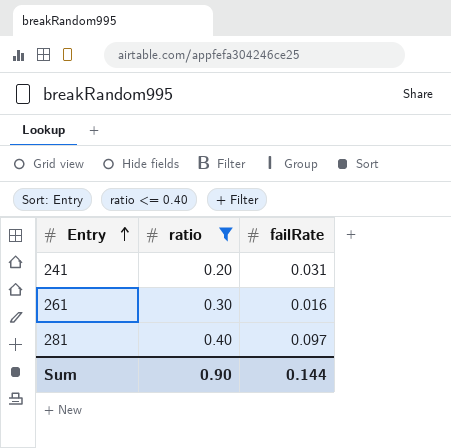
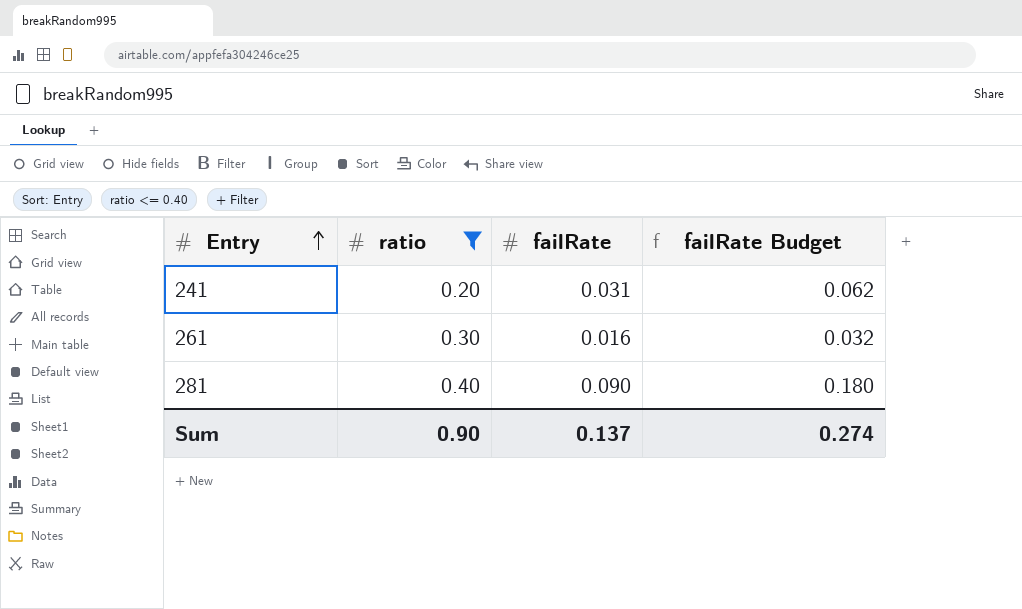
column failRate Budget | formula: none -> [failRate] * 2
281 | failRate: 0.097 -> 0.090
Sum | failRate: 0.144 -> 0.137

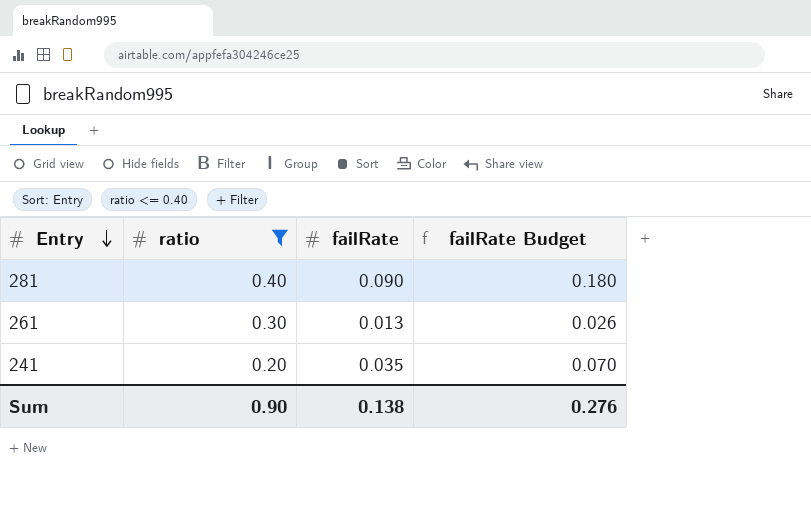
row order: Entry ascending -> Entry descending
261 | failRate: 0.016 -> 0.013
261 | failRate Budget: 0.032 -> 0.026
241 | failRate: 0.031 -> 0.035
241 | failRate Budget: 0.062 -> 0.070
Sum | failRate: 0.137 -> 0.138
Sum | failRate Budget: 0.274 -> 0.276

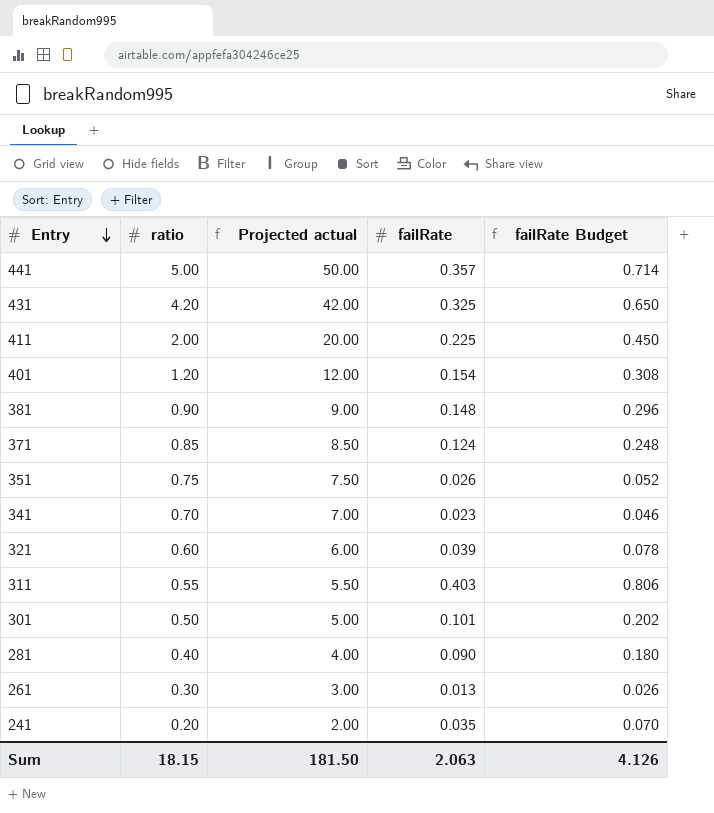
filter: ratio <= 0.40 -> none
column Projected actual | formula: none -> [ratio] * 10
Sum | ratio: 0.90 -> 18.15
Sum | failRate: 0.138 -> 2.063
Sum | failRate Budget: 0.276 -> 4.126

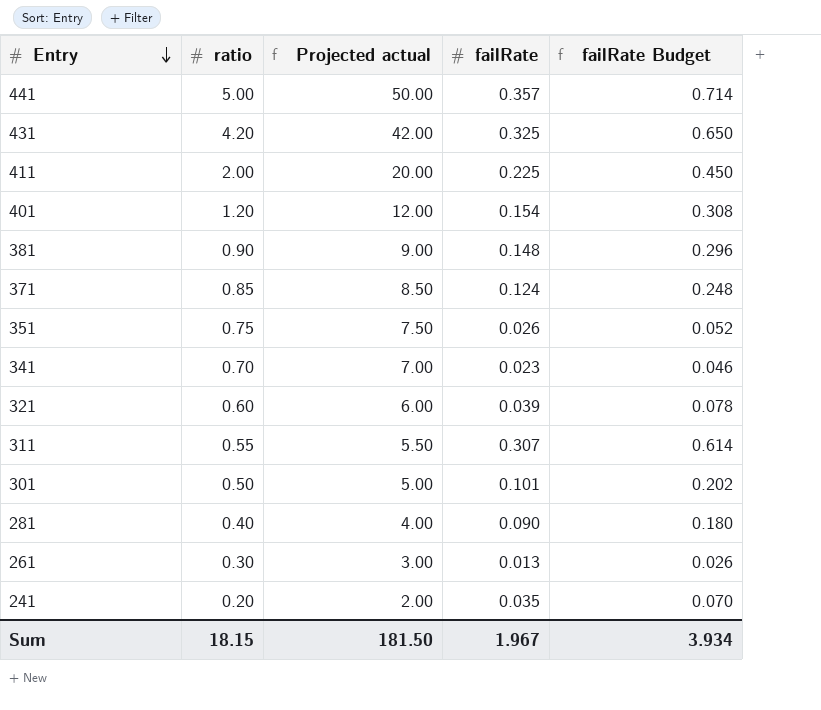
311 | failRate: 0.403 -> 0.307
311 | failRate Budget: 0.806 -> 0.614
Sum | failRate: 2.063 -> 1.967
Sum | failRate Budget: 4.126 -> 3.934

